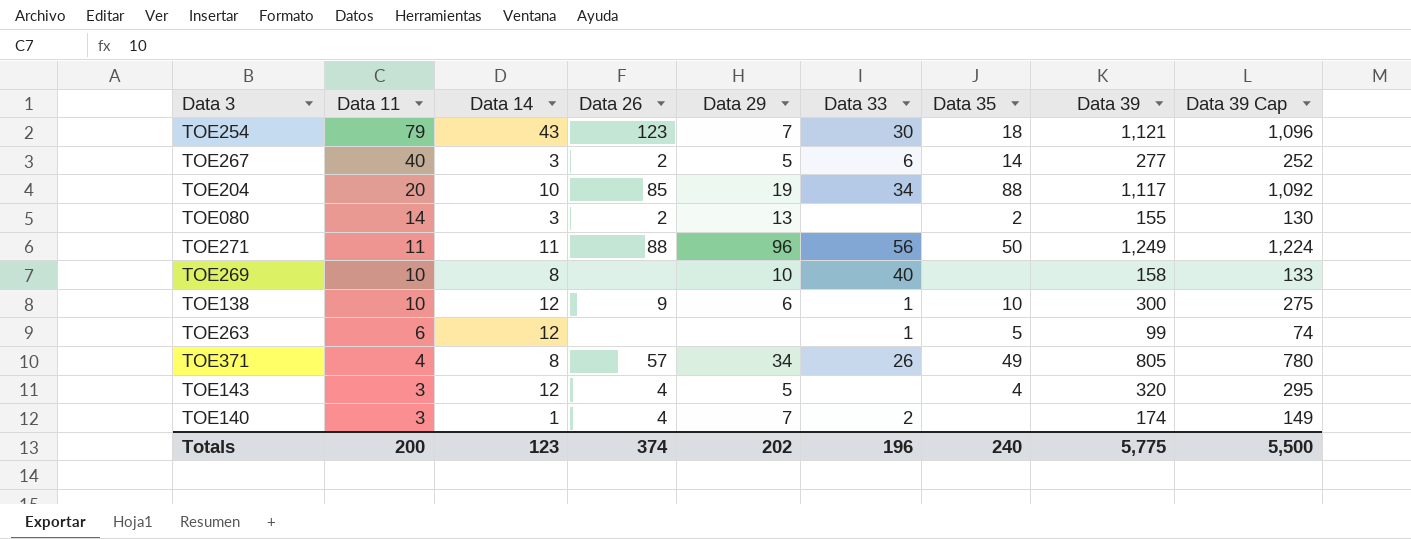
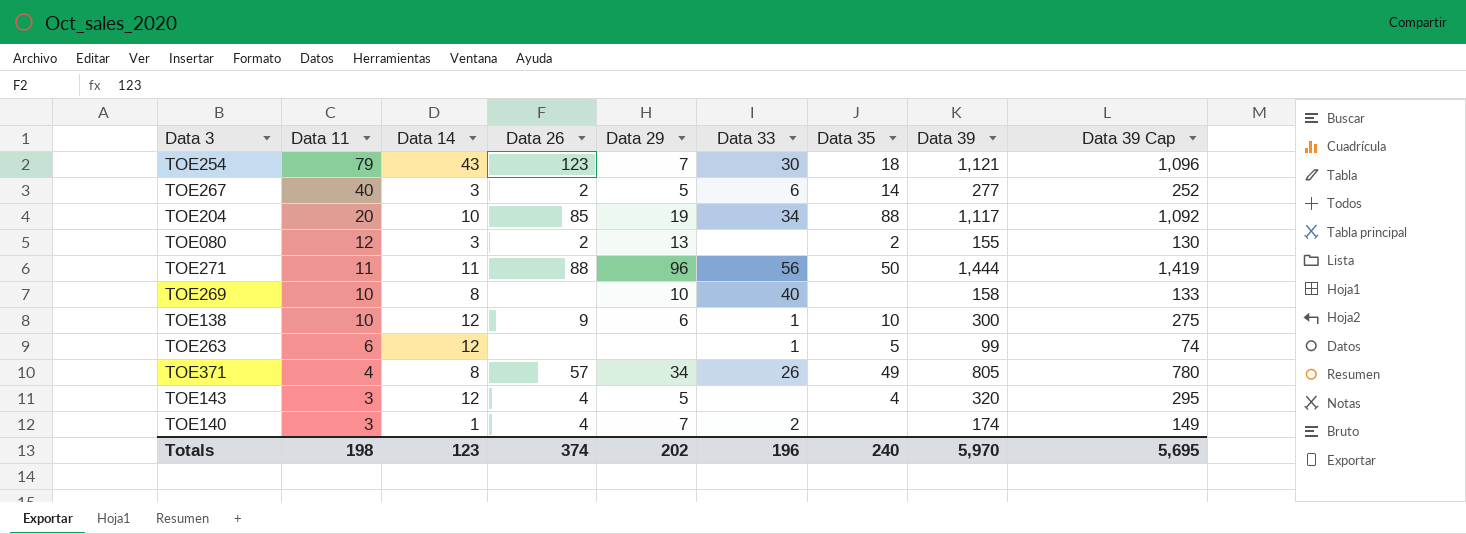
TOE080 | Data 11: 14 -> 12
TOE271 | Data 39: 1,249 -> 1,444
TOE271 | Data 39 Cap: 1,224 -> 1,419
Totals | Data 11: 200 -> 198
Totals | Data 39: 5,775 -> 5,970
Totals | Data 39 Cap: 5,500 -> 5,695

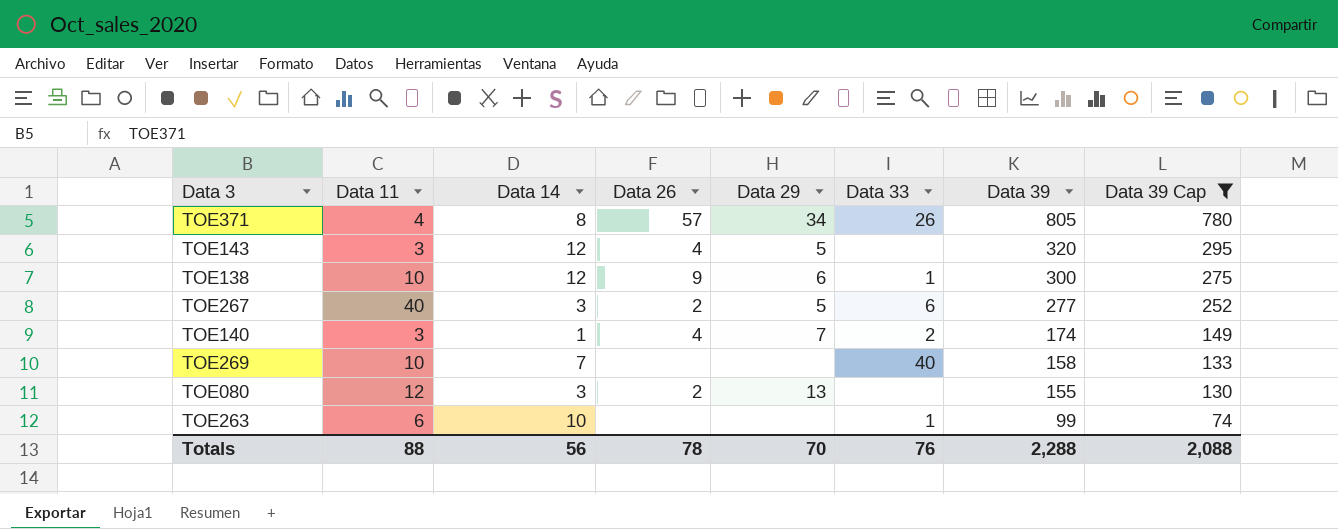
filter: none -> Data 39 Cap <= 780
row order: Data 11 descending -> Data 39 descending
column Data 35 | position: 7 -> none
TOE269 | Data 14: 8 -> 7
TOE269 | Data 29: 10 -> none
TOE263 | Data 14: 12 -> 10
Totals | Data 11: 198 -> 88
Totals | Data 14: 123 -> 56
Totals | Data 26: 374 -> 78
Totals | Data 29: 202 -> 70
Totals | Data 33: 196 -> 76
Totals | Data 39: 5,970 -> 2,288
Totals | Data 39 Cap: 5,695 -> 2,088

